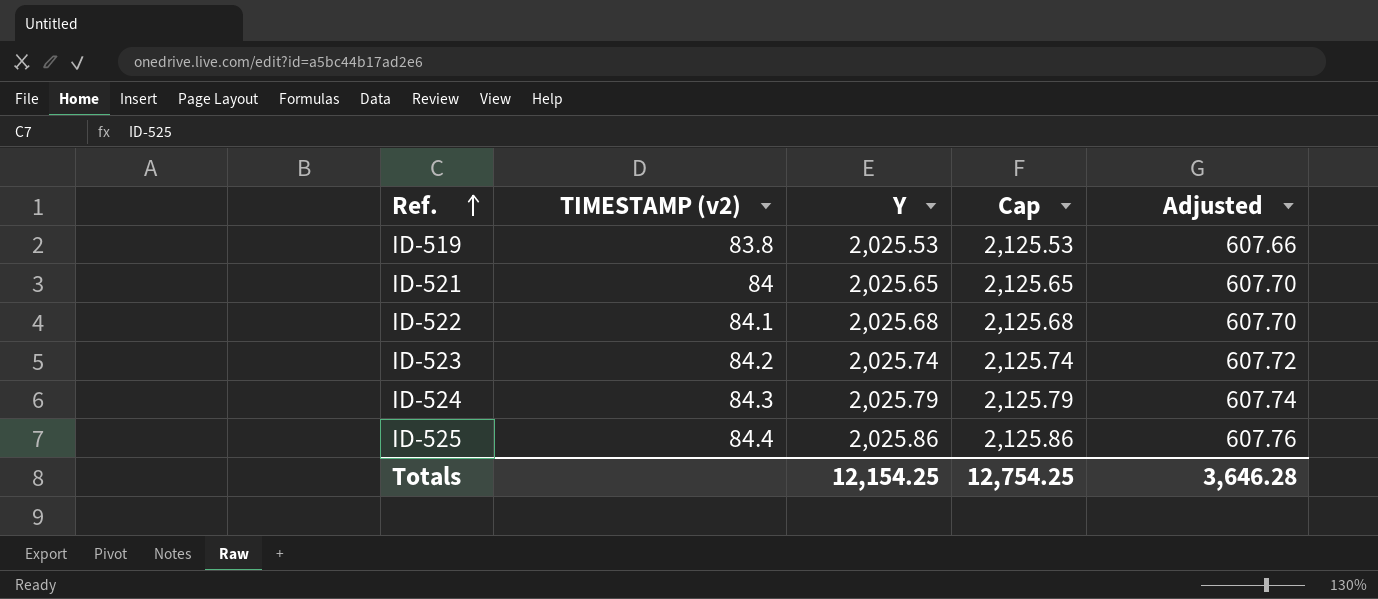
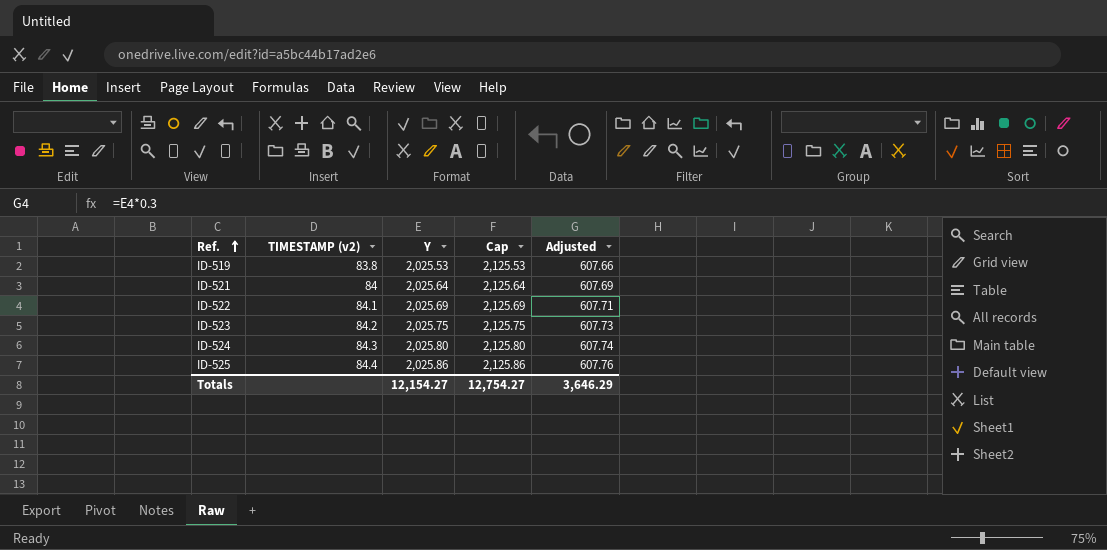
ID-521 | Y: 2,025.65 -> 2,025.64
ID-521 | Cap: 2,125.65 -> 2,125.64
ID-521 | Adjusted: 607.70 -> 607.69
ID-522 | Y: 2,025.68 -> 2,025.69
ID-522 | Cap: 2,125.68 -> 2,125.69
ID-522 | Adjusted: 607.70 -> 607.71
ID-523 | Y: 2,025.74 -> 2,025.75
ID-523 | Cap: 2,125.74 -> 2,125.75
ID-523 | Adjusted: 607.72 -> 607.73
ID-524 | Y: 2,025.79 -> 2,025.80
ID-524 | Cap: 2,125.79 -> 2,125.80
Totals | Y: 12,154.25 -> 12,154.27
Totals | Cap: 12,754.25 -> 12,754.27
Totals | Adjusted: 3,646.28 -> 3,646.29

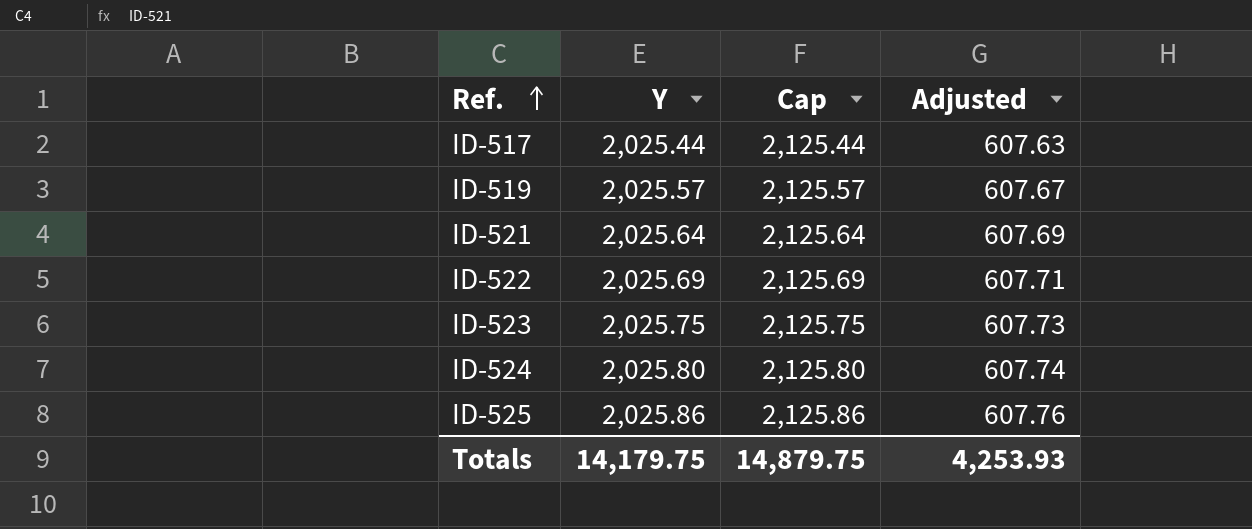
column TIMESTAMP (v2) | position: 2 -> none
row ID-517: none -> 2,025.44 | 2,125.44 | 607.63
ID-519 | Y: 2,025.53 -> 2,025.57
ID-519 | Cap: 2,125.53 -> 2,125.57
ID-519 | Adjusted: 607.66 -> 607.67
Totals | Y: 12,154.27 -> 14,179.75
Totals | Cap: 12,754.27 -> 14,879.75
Totals | Adjusted: 3,646.29 -> 4,253.93

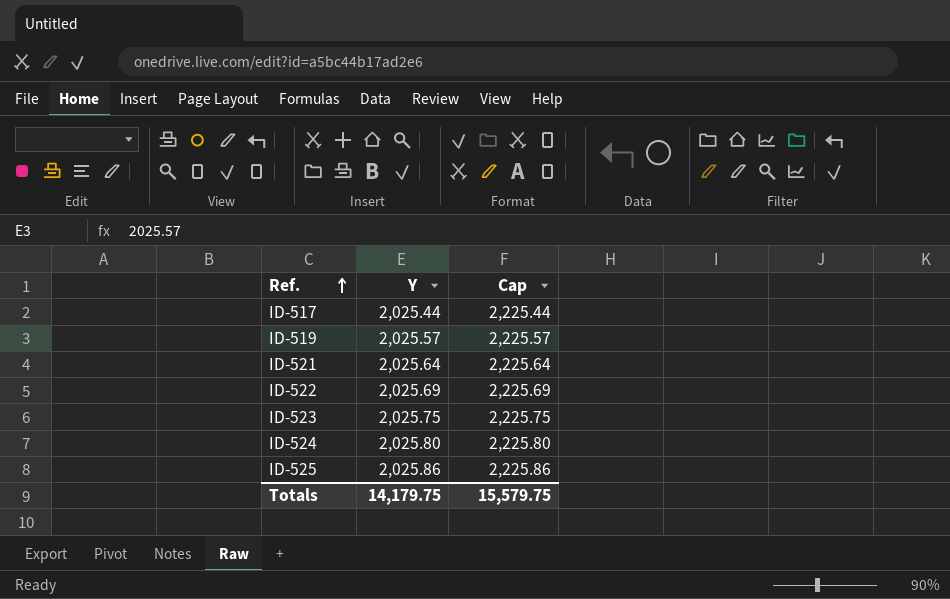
column Adjusted | formula: [Y] * 0.3 -> none
column Cap | formula: [Y] + 100 -> [Y] + 200
Totals | Cap: 14,879.75 -> 15,579.75

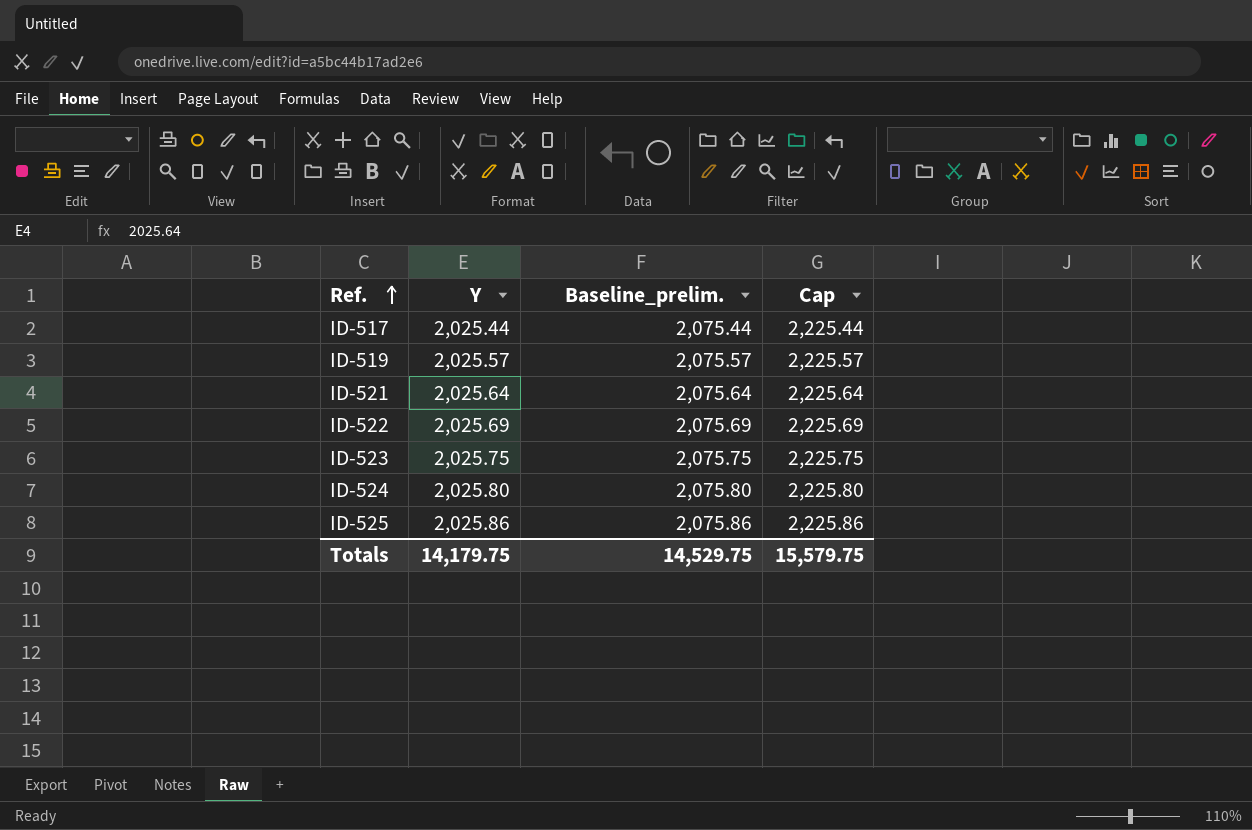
column Baseline_prelim. | formula: none -> [Y] + 50

